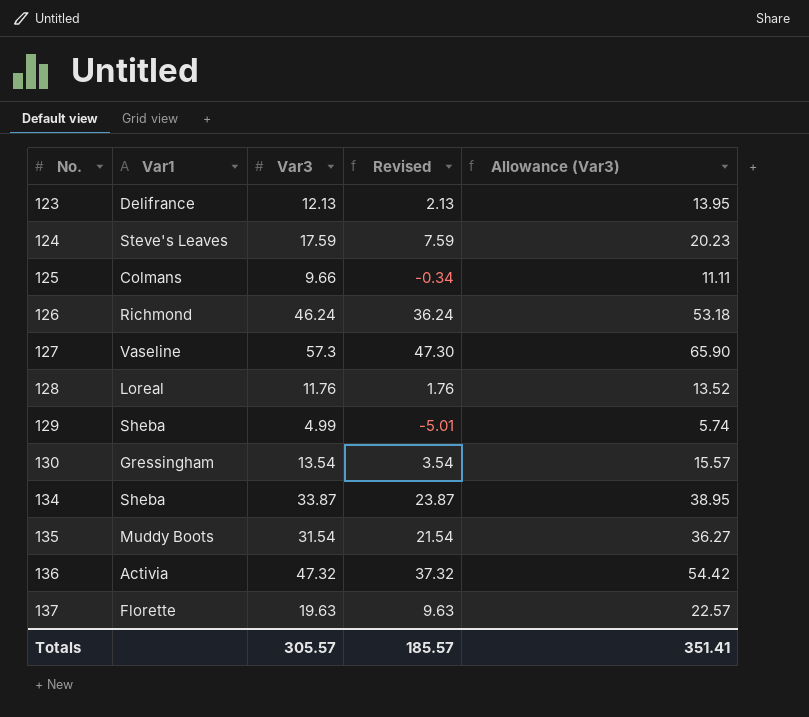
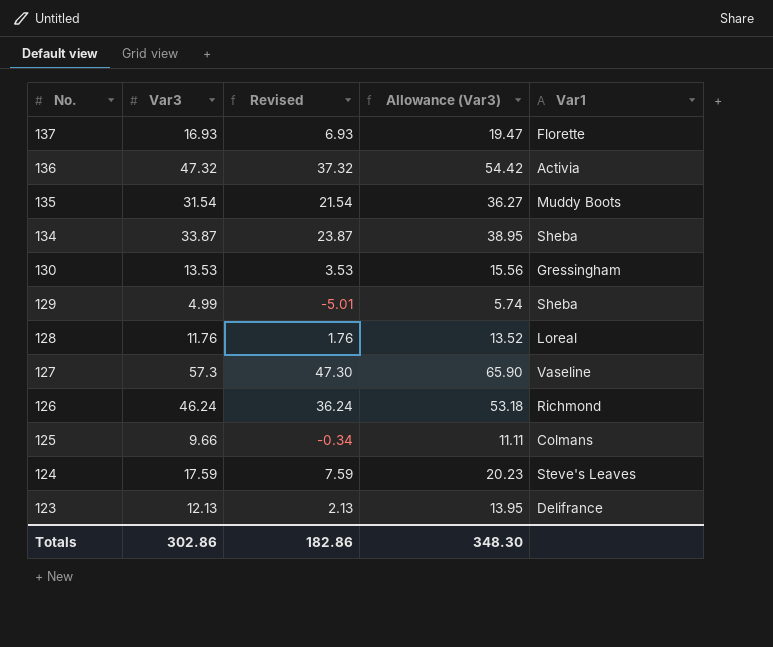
row order: No. ascending -> No. descending
column Var1 | position: 2 -> 5
137 | Var3: 19.63 -> 16.93
137 | Revised: 9.63 -> 6.93
137 | Allowance (Var3): 22.57 -> 19.47
130 | Var3: 13.54 -> 13.53
130 | Revised: 3.54 -> 3.53
130 | Allowance (Var3): 15.57 -> 15.56
Totals | Var3: 305.57 -> 302.86
Totals | Revised: 185.57 -> 182.86
Totals | Allowance (Var3): 351.41 -> 348.30

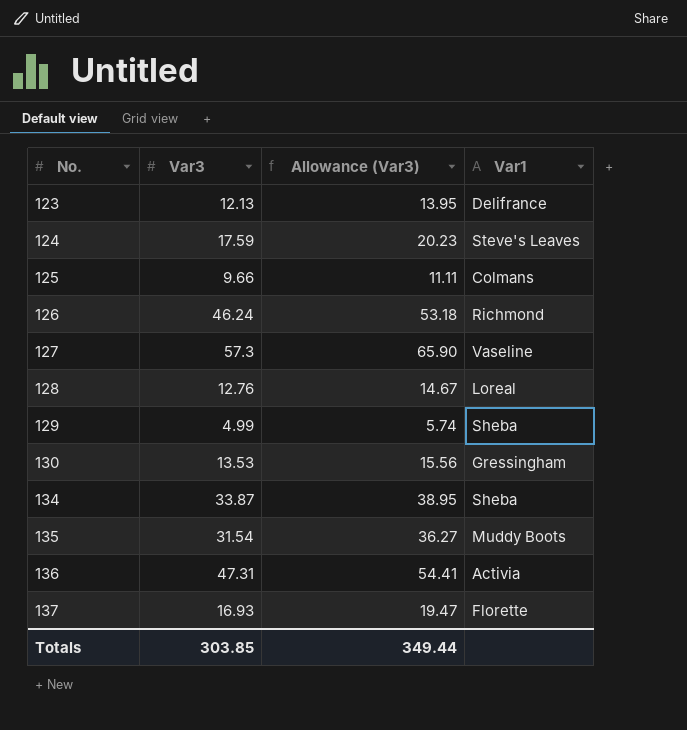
row order: No. descending -> No. ascending
column Revised | formula: [Var3] - 10 -> none
128 | Var3: 11.76 -> 12.76
128 | Allowance (Var3): 13.52 -> 14.67
136 | Var3: 47.32 -> 47.31
136 | Allowance (Var3): 54.42 -> 54.41
Totals | Var3: 302.86 -> 303.85
Totals | Allowance (Var3): 348.30 -> 349.44

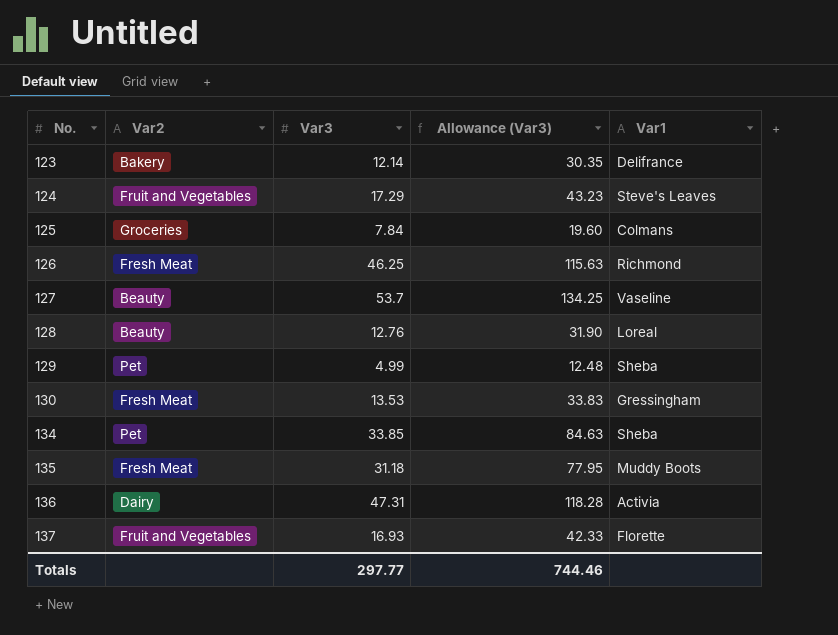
column Var2 | position: none -> 2
column Allowance (Var3) | formula: [Var3] * 1.15 -> [Var3] * 2.5
123 | Var3: 12.13 -> 12.14
124 | Var3: 17.59 -> 17.29
125 | Var3: 9.66 -> 7.84
126 | Var3: 46.24 -> 46.25
127 | Var3: 57.3 -> 53.7
134 | Var3: 33.87 -> 33.85
135 | Var3: 31.54 -> 31.18
Totals | Var3: 303.85 -> 297.77
Totals | Allowance (Var3): 349.44 -> 744.46

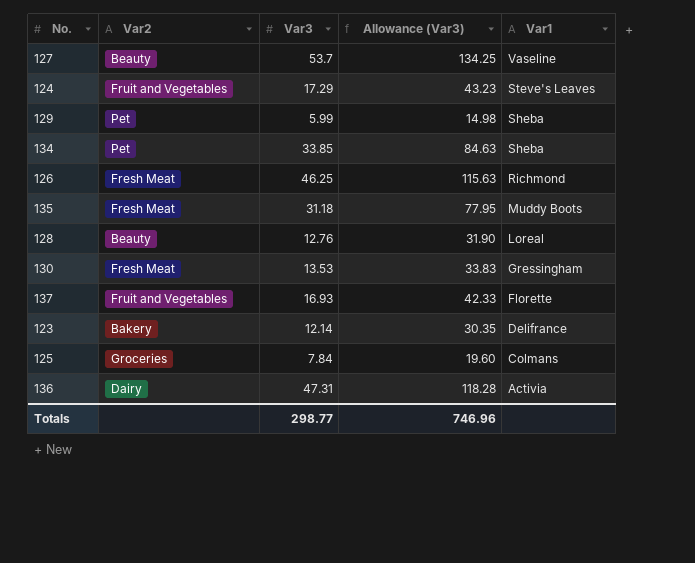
row order: No. ascending -> Var1 descending
129 | Var3: 4.99 -> 5.99
129 | Allowance (Var3): 12.48 -> 14.98
Totals | Var3: 297.77 -> 298.77
Totals | Allowance (Var3): 744.46 -> 746.96

